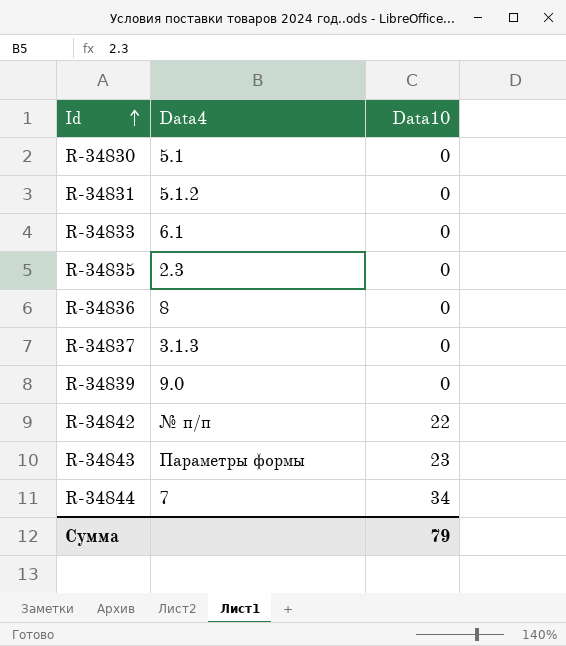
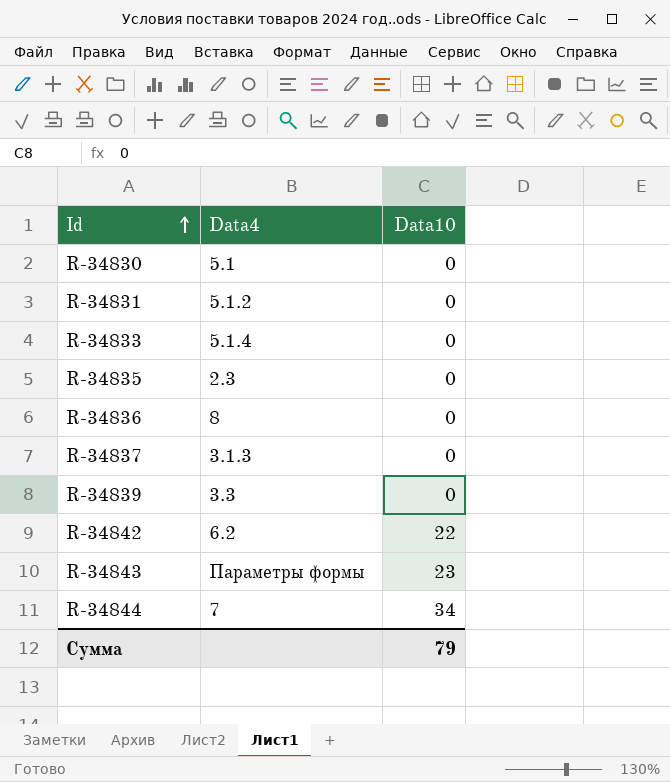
R-34833 | Data4: 6.1 -> 5.1.4
R-34839 | Data4: 9.0 -> 3.3
R-34842 | Data4: № п/п -> 6.2

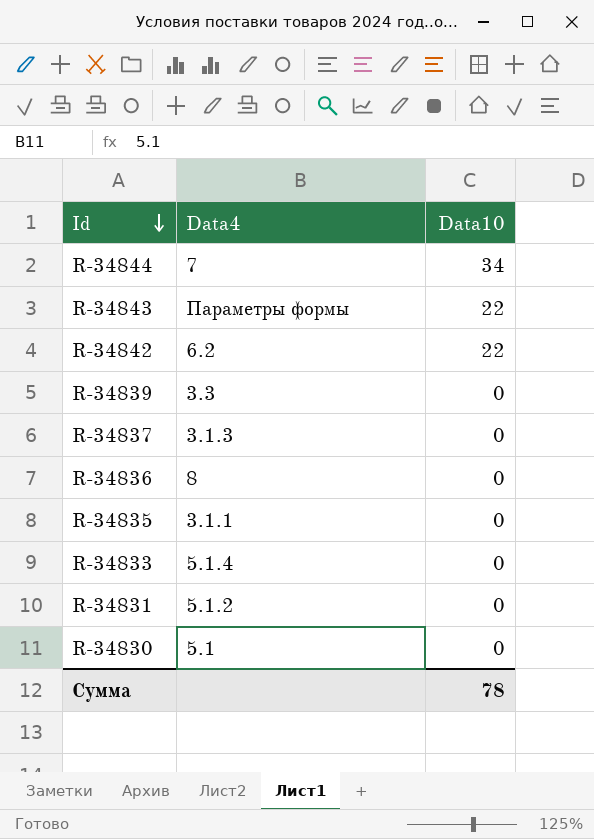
row order: Id ascending -> Id descending
R-34843 | Data10: 23 -> 22
R-34835 | Data4: 2.3 -> 3.1.1
Сумма | Data10: 79 -> 78

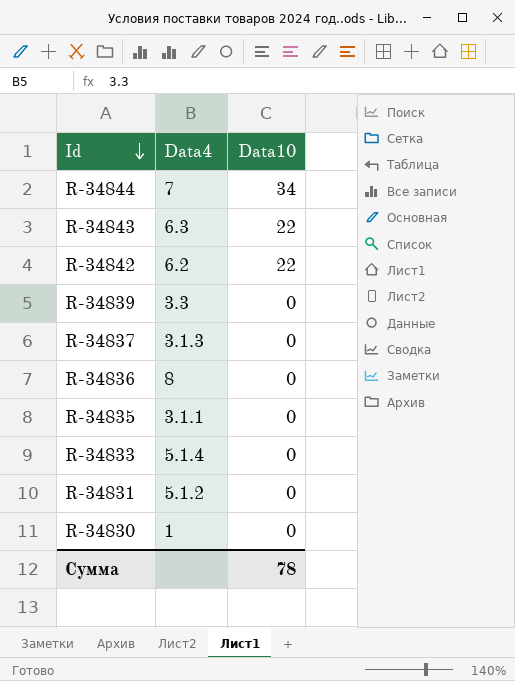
R-34843 | Data4: Параметры формы -> 6.3
R-34830 | Data4: 5.1 -> 1

